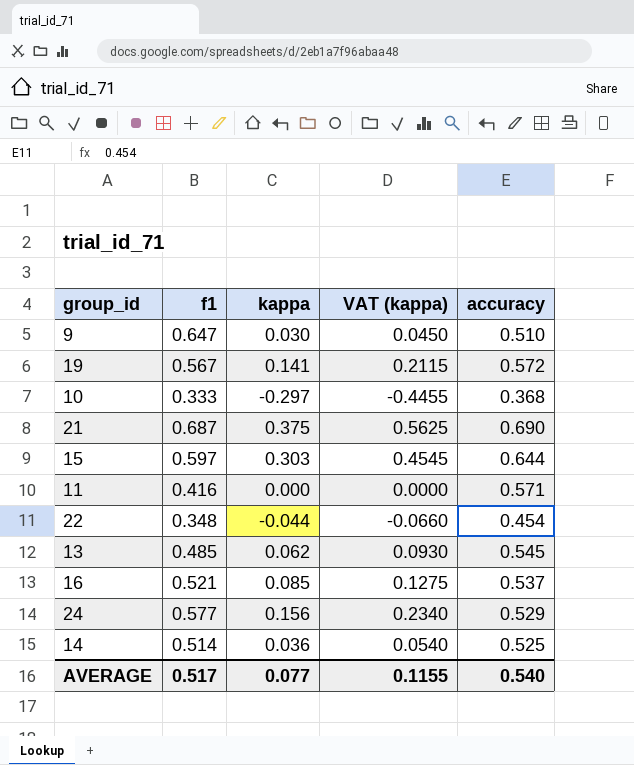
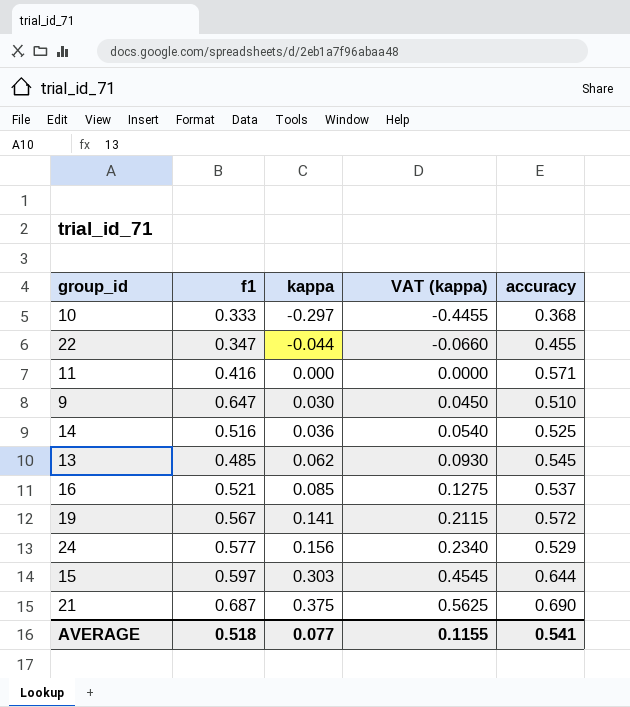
row order: none -> kappa ascending
22 | f1: 0.348 -> 0.347
22 | accuracy: 0.454 -> 0.455
14 | f1: 0.514 -> 0.516
AVERAGE | f1: 0.517 -> 0.518
AVERAGE | accuracy: 0.540 -> 0.541

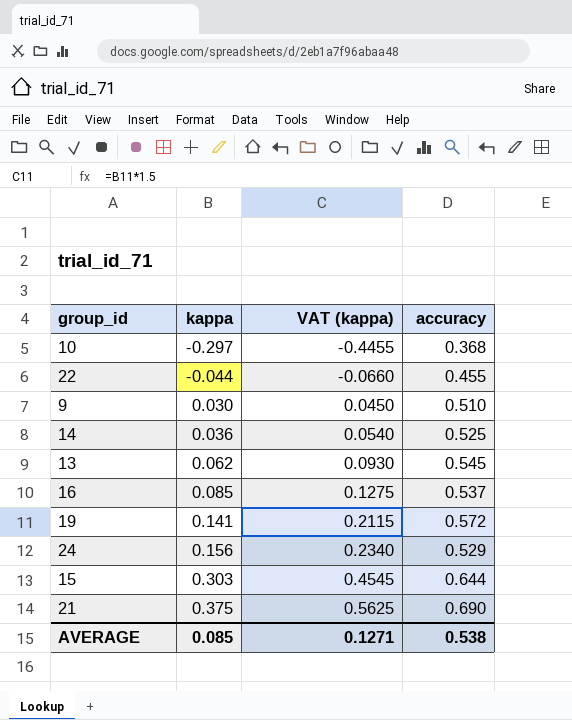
column f1 | position: 2 -> none
row 11: 0.416 | 0.000 | 0.0000 | 0.571 -> none
AVERAGE | kappa: 0.077 -> 0.085
AVERAGE | VAT (kappa): 0.1155 -> 0.1271
AVERAGE | accuracy: 0.541 -> 0.538

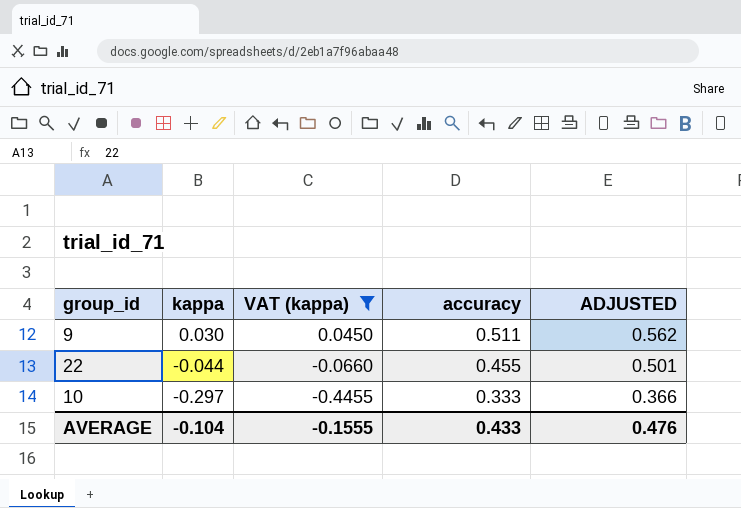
filter: none -> VAT (kappa) <= 0.0450
row order: kappa ascending -> kappa descending
column ADJUSTED | formula: none -> [accuracy] * 1.1
9 | accuracy: 0.510 -> 0.511
10 | accuracy: 0.368 -> 0.333
AVERAGE | kappa: 0.085 -> -0.104
AVERAGE | VAT (kappa): 0.1271 -> -0.1555
AVERAGE | accuracy: 0.538 -> 0.433

